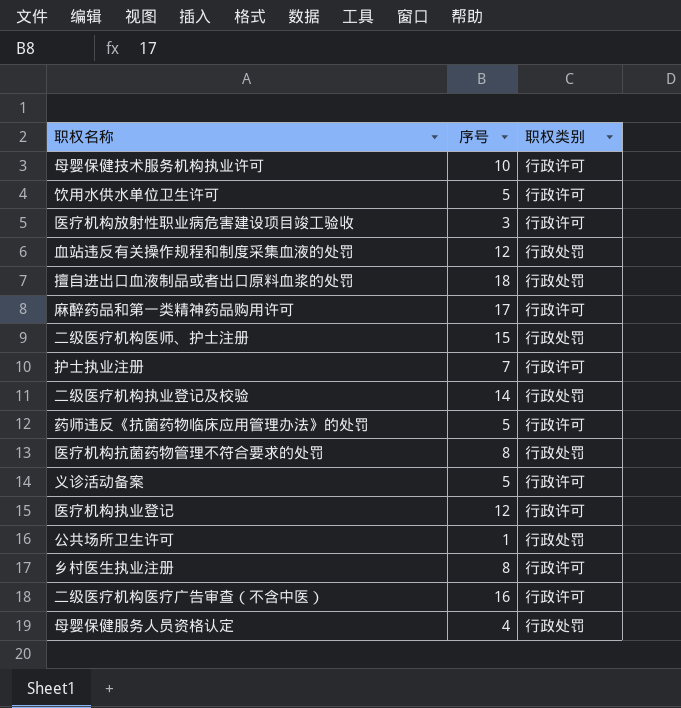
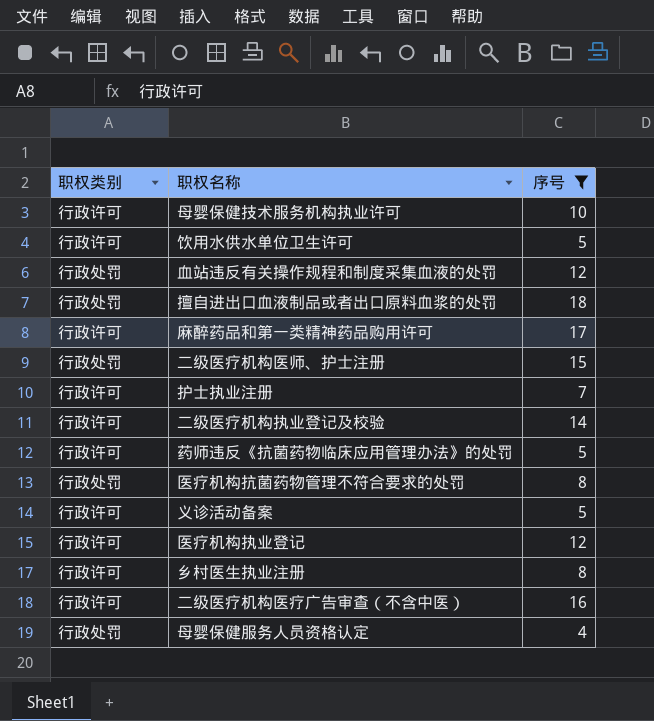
filter: none -> 序号 >= 4
column 职权类别 | position: 3 -> 1
二级医疗机构执业登记及校验 | 职权类别: 行政处罚 -> 行政许可

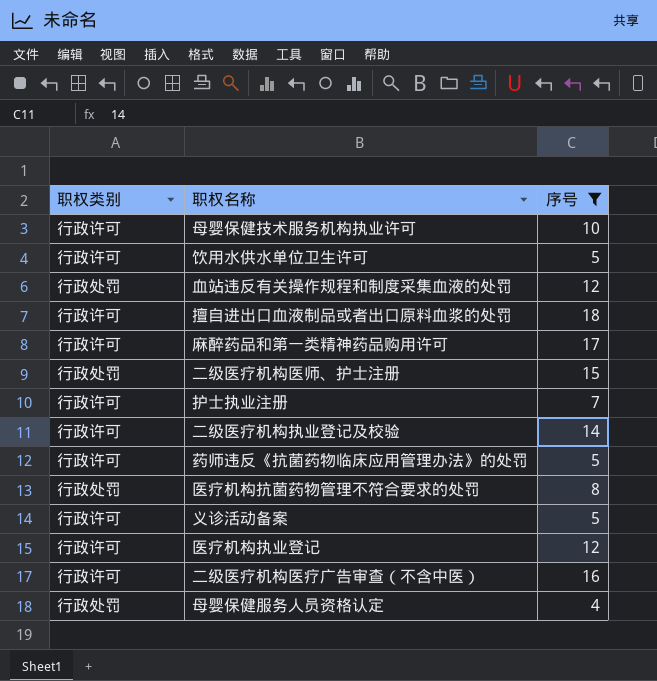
row 乡村医生执业注册: 行政许可 | 8 -> none
擅自进出口血液制品或者出口原料血浆的处罚 | 职权类别: 行政处罚 -> 行政许可

